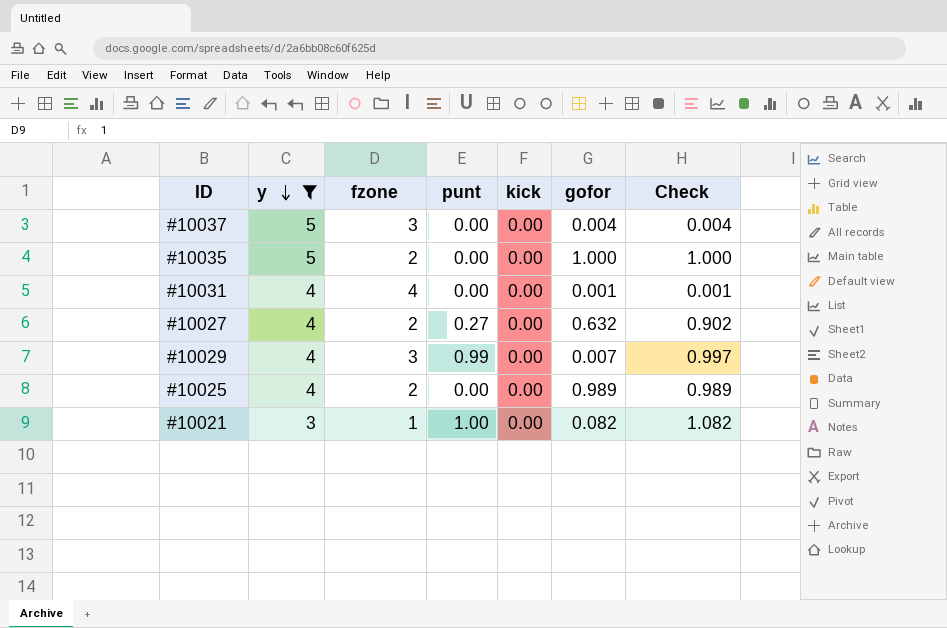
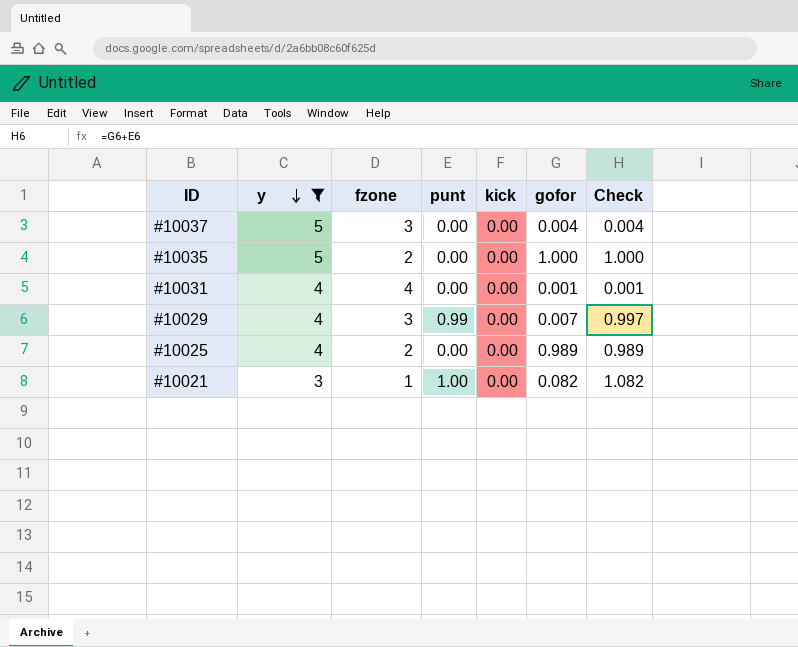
row #10027: 4 | 2 | 0.27 | 0.00 | 0.632 | 0.902 -> none

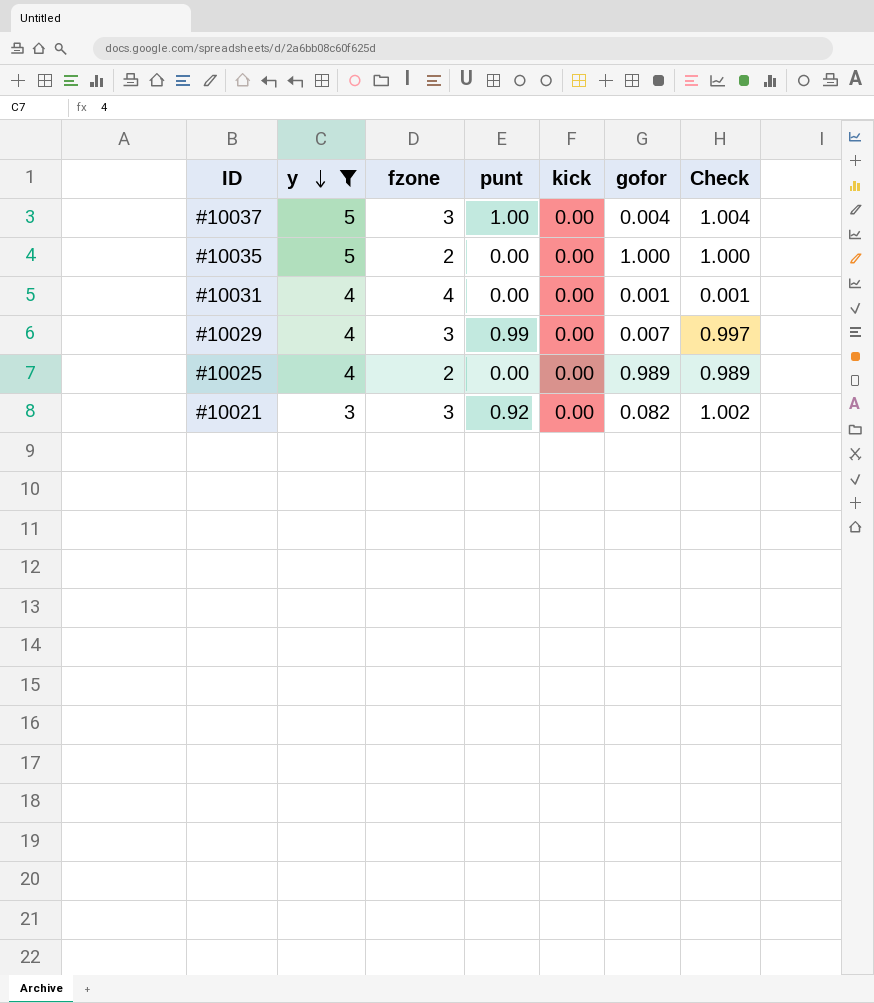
#10037 | punt: 0.00 -> 1.00
#10037 | Check: 0.004 -> 1.004
#10021 | fzone: 1 -> 3
#10021 | punt: 1.00 -> 0.92
#10021 | Check: 1.082 -> 1.002

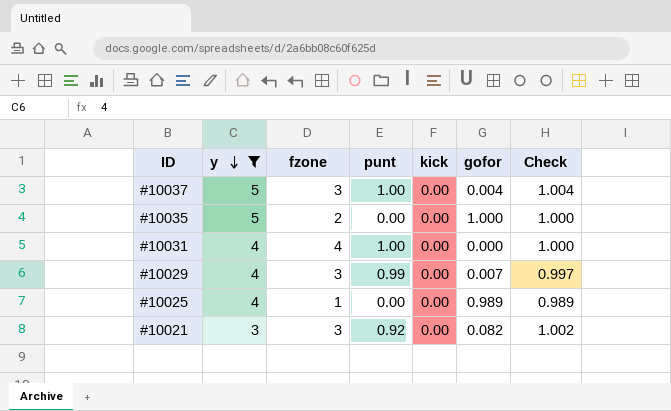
#10031 | punt: 0.00 -> 1.00
#10031 | gofor: 0.001 -> 0.000
#10031 | Check: 0.001 -> 1.000
#10025 | fzone: 2 -> 1

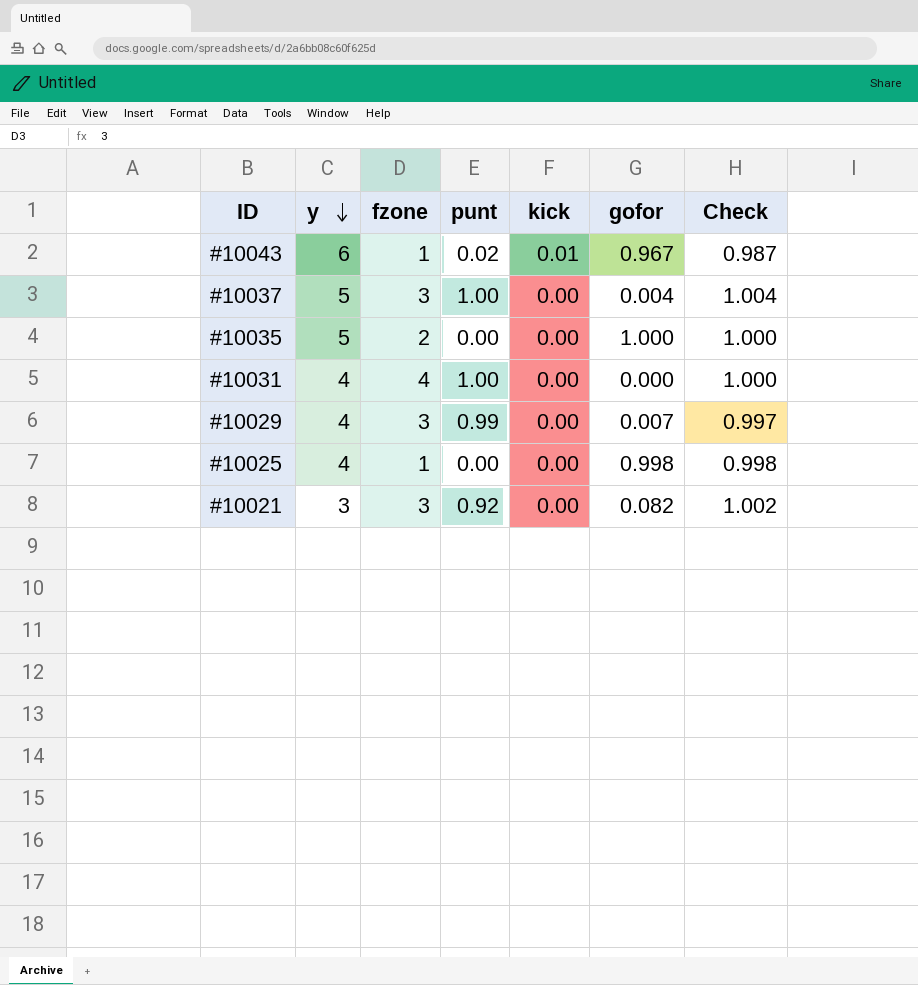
filter: y != 6 -> none
#10025 | gofor: 0.989 -> 0.998
#10025 | Check: 0.989 -> 0.998

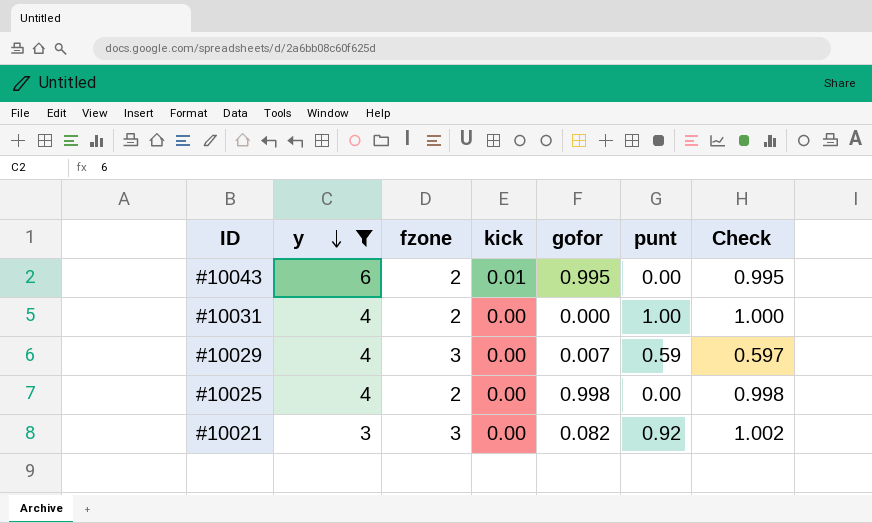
filter: none -> y != 5
column punt | position: 4 -> 6
#10043 | fzone: 1 -> 2
#10043 | gofor: 0.967 -> 0.995
#10043 | punt: 0.02 -> 0.00
#10043 | Check: 0.987 -> 0.995
#10031 | fzone: 4 -> 2
#10029 | punt: 0.99 -> 0.59
#10029 | Check: 0.997 -> 0.597
#10025 | fzone: 1 -> 2

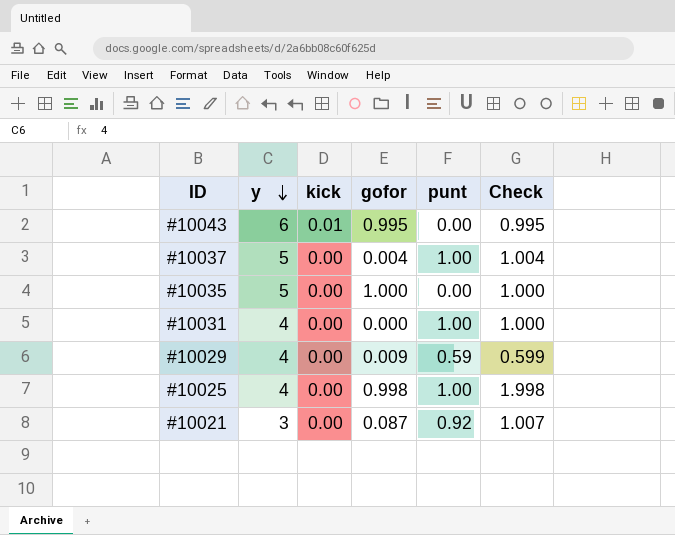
filter: y != 5 -> none
column fzone | position: 3 -> none
#10029 | gofor: 0.007 -> 0.009
#10029 | Check: 0.597 -> 0.599
#10025 | punt: 0.00 -> 1.00
#10025 | Check: 0.998 -> 1.998
#10021 | gofor: 0.082 -> 0.087
#10021 | Check: 1.002 -> 1.007

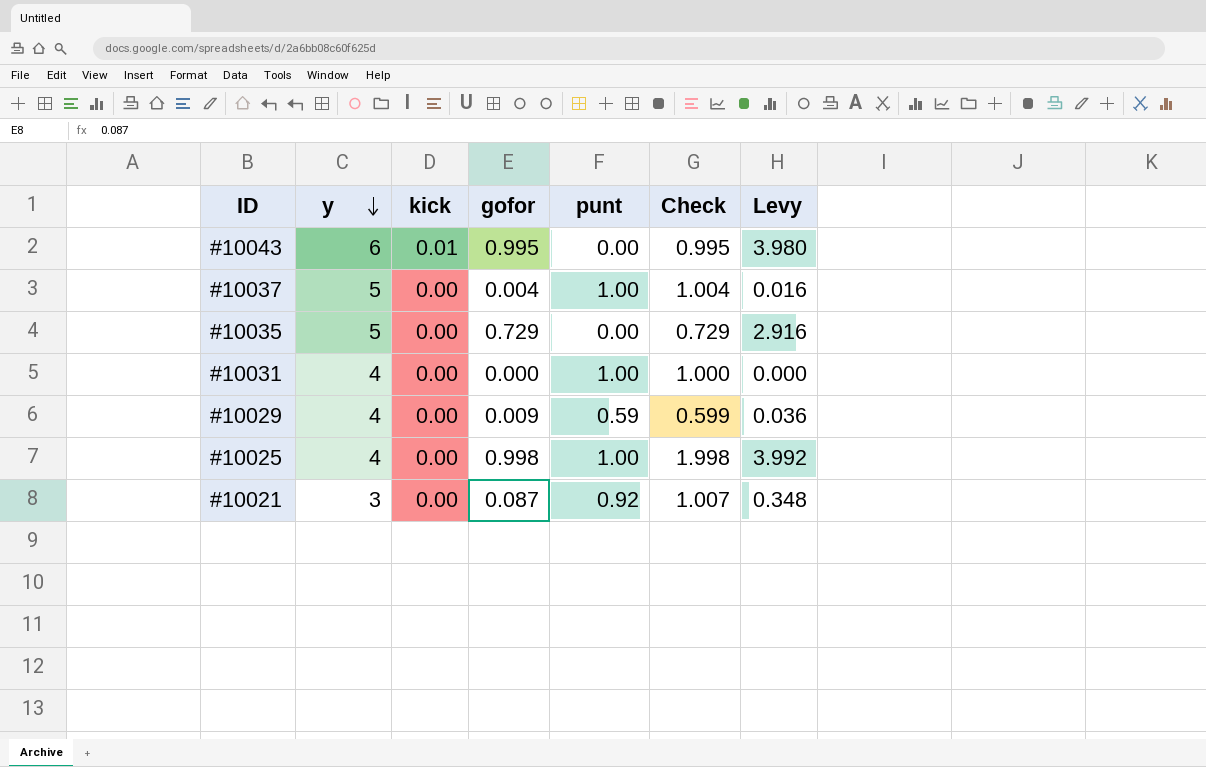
column Levy | formula: none -> [gofor] * 4
#10035 | gofor: 1.000 -> 0.729
#10035 | Check: 1.000 -> 0.729

